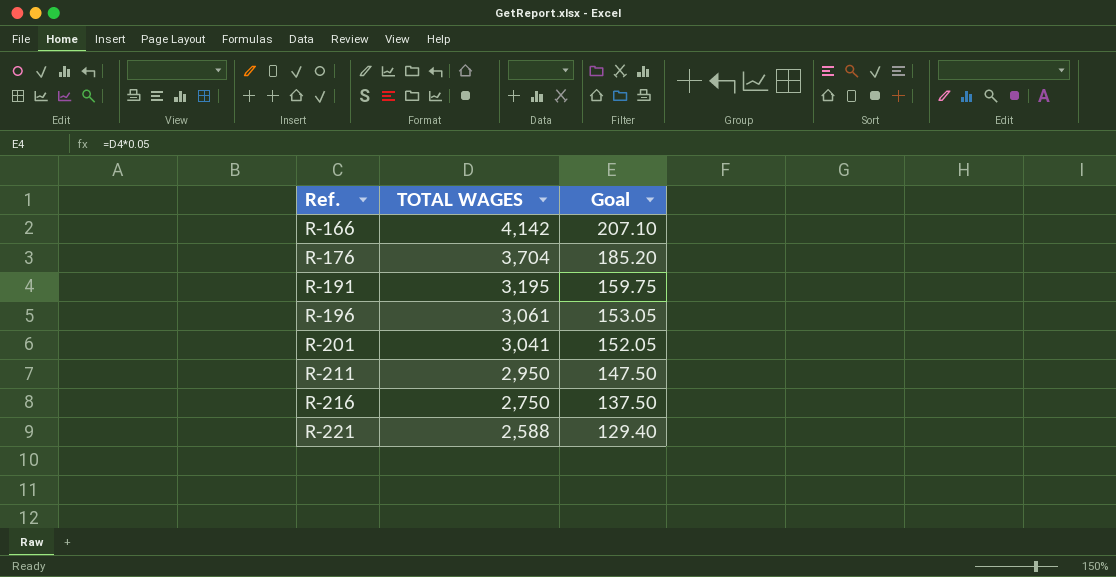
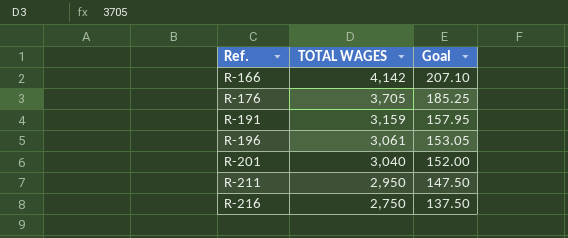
row R-221: 2,588 | 129.40 -> none
R-176 | TOTAL WAGES: 3,704 -> 3,705
R-176 | Goal: 185.20 -> 185.25
R-191 | TOTAL WAGES: 3,195 -> 3,159
R-191 | Goal: 159.75 -> 157.95
R-201 | TOTAL WAGES: 3,041 -> 3,040
R-201 | Goal: 152.05 -> 152.00

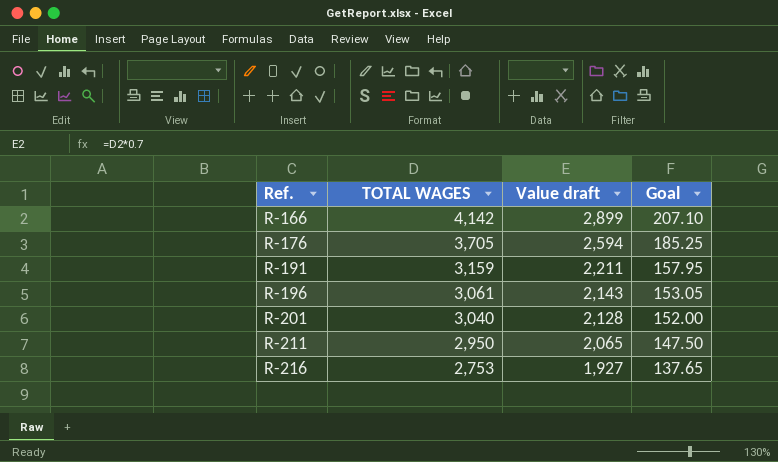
column Value draft | formula: none -> [TOTAL WAGES] * 0.7
R-216 | TOTAL WAGES: 2,750 -> 2,753
R-216 | Goal: 137.50 -> 137.65

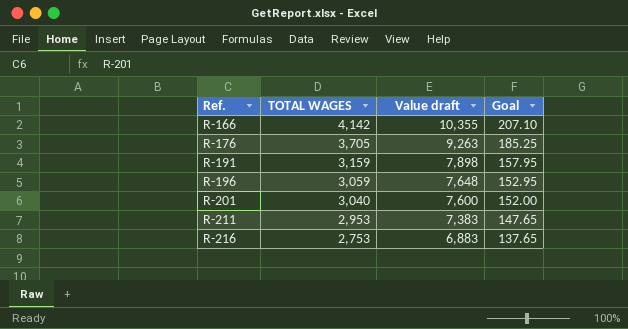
column Value draft | formula: [TOTAL WAGES] * 0.7 -> [TOTAL WAGES] * 2.5
R-196 | TOTAL WAGES: 3,061 -> 3,059
R-196 | Goal: 153.05 -> 152.95
R-211 | TOTAL WAGES: 2,950 -> 2,953
R-211 | Goal: 147.50 -> 147.65

